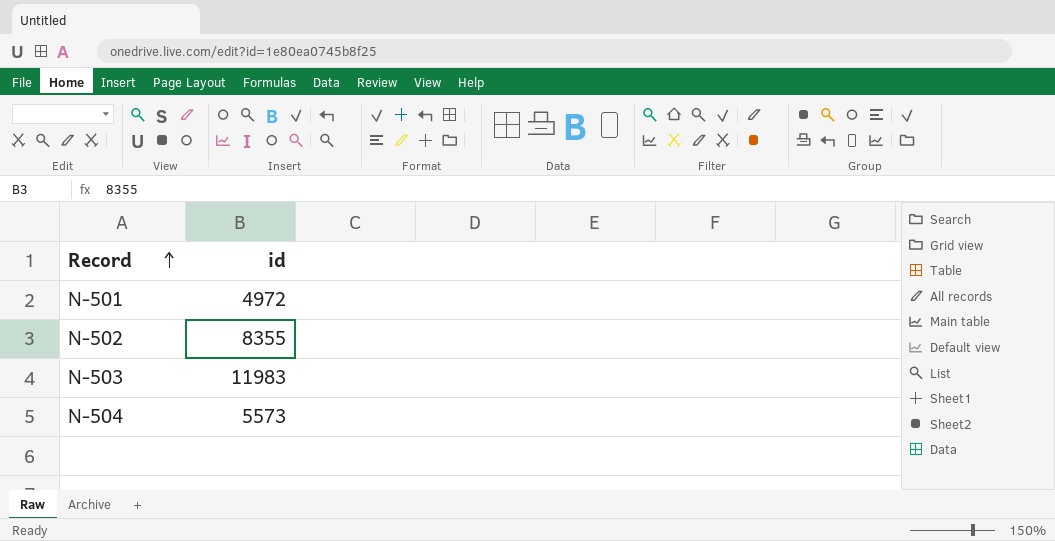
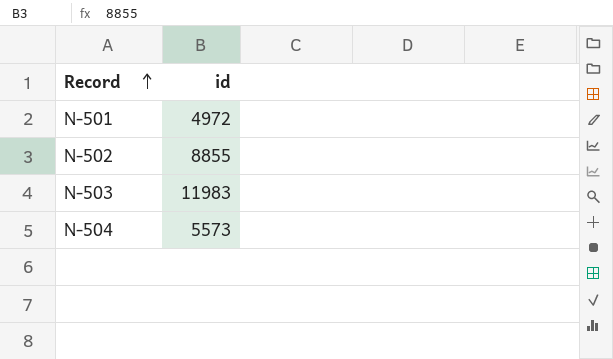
N-502 | id: 8355 -> 8855

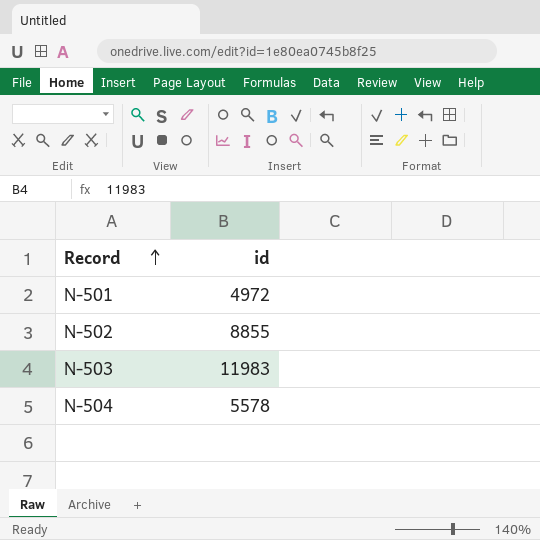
N-504 | id: 5573 -> 5578

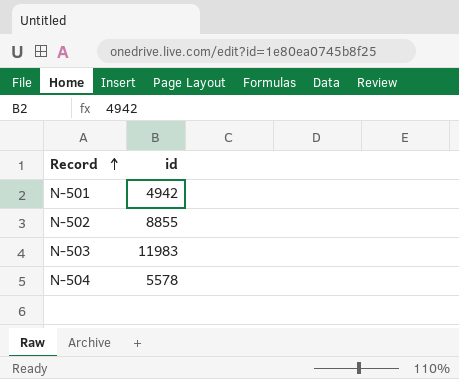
N-501 | id: 4972 -> 4942

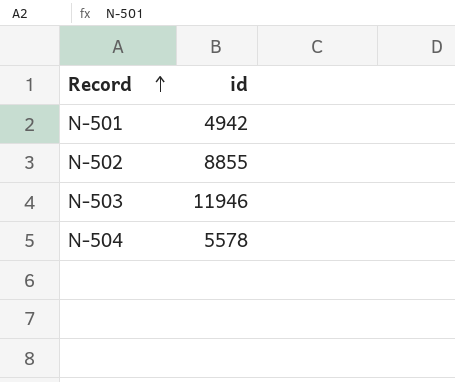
N-503 | id: 11983 -> 11946

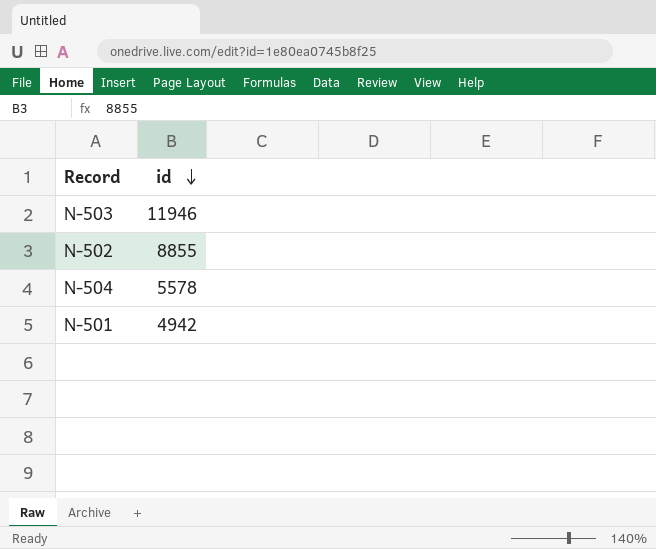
row order: Record ascending -> id descending

